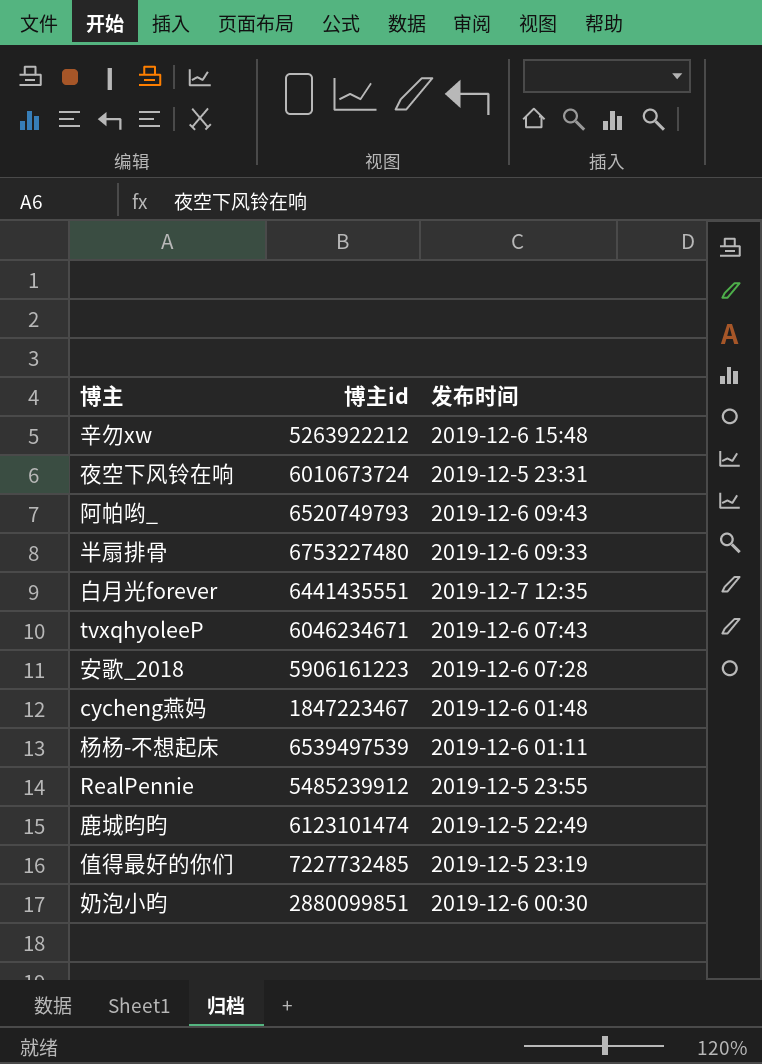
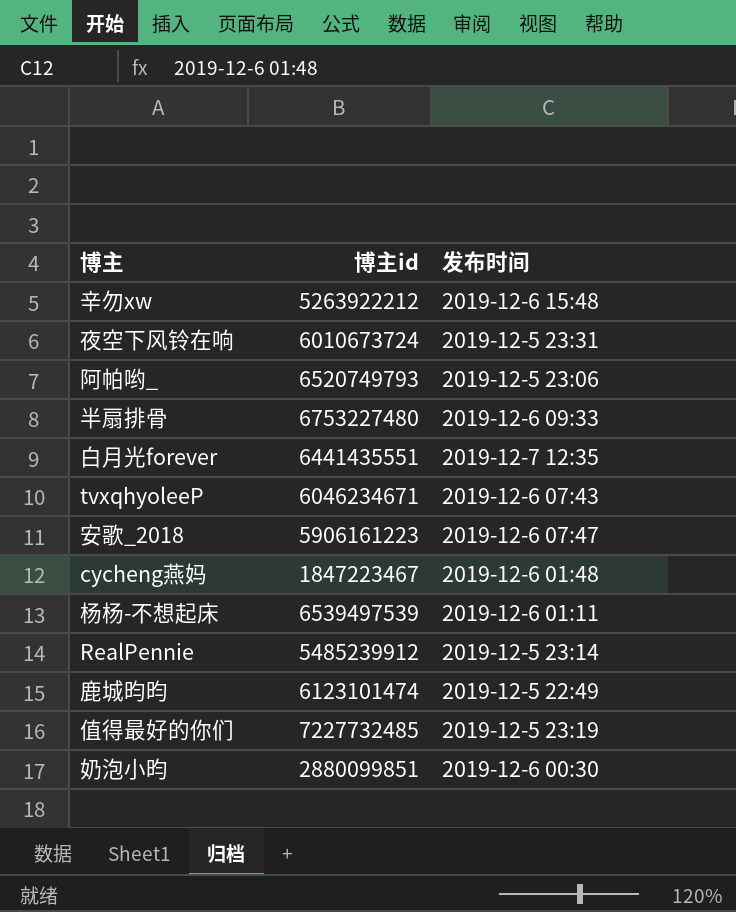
阿帕哟_ | 发布时间: 2019-12-6 09:43 -> 2019-12-5 23:06
安歌_2018 | 发布时间: 2019-12-6 07:28 -> 2019-12-6 07:47
RealPennie | 发布时间: 2019-12-5 23:55 -> 2019-12-5 23:14

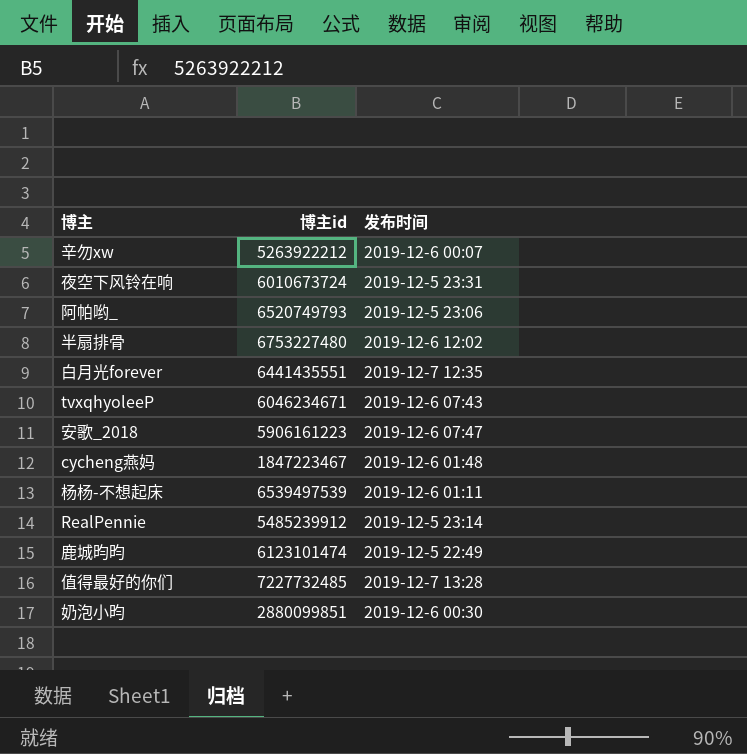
辛勿xw | 发布时间: 2019-12-6 15:48 -> 2019-12-6 00:07
半扇排骨 | 发布时间: 2019-12-6 09:33 -> 2019-12-6 12:02
值得最好的你们 | 发布时间: 2019-12-5 23:19 -> 2019-12-7 13:28

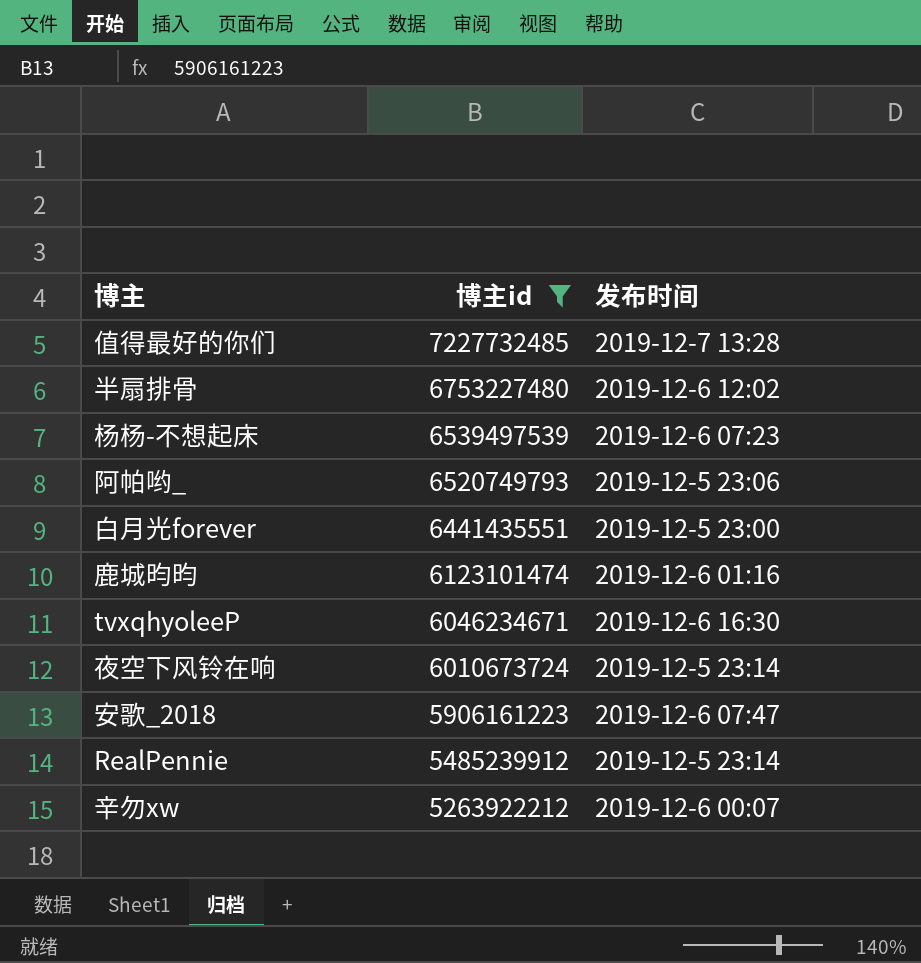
filter: none -> 博主id >= 5263922212
row order: none -> 博主id descending
杨杨-不想起床 | 发布时间: 2019-12-6 01:11 -> 2019-12-6 07:23
白月光forever | 发布时间: 2019-12-7 12:35 -> 2019-12-5 23:00
鹿城昀昀 | 发布时间: 2019-12-5 22:49 -> 2019-12-6 01:16
tvxqhyoleeP | 发布时间: 2019-12-6 07:43 -> 2019-12-6 16:30
夜空下风铃在响 | 发布时间: 2019-12-5 23:31 -> 2019-12-5 23:14

